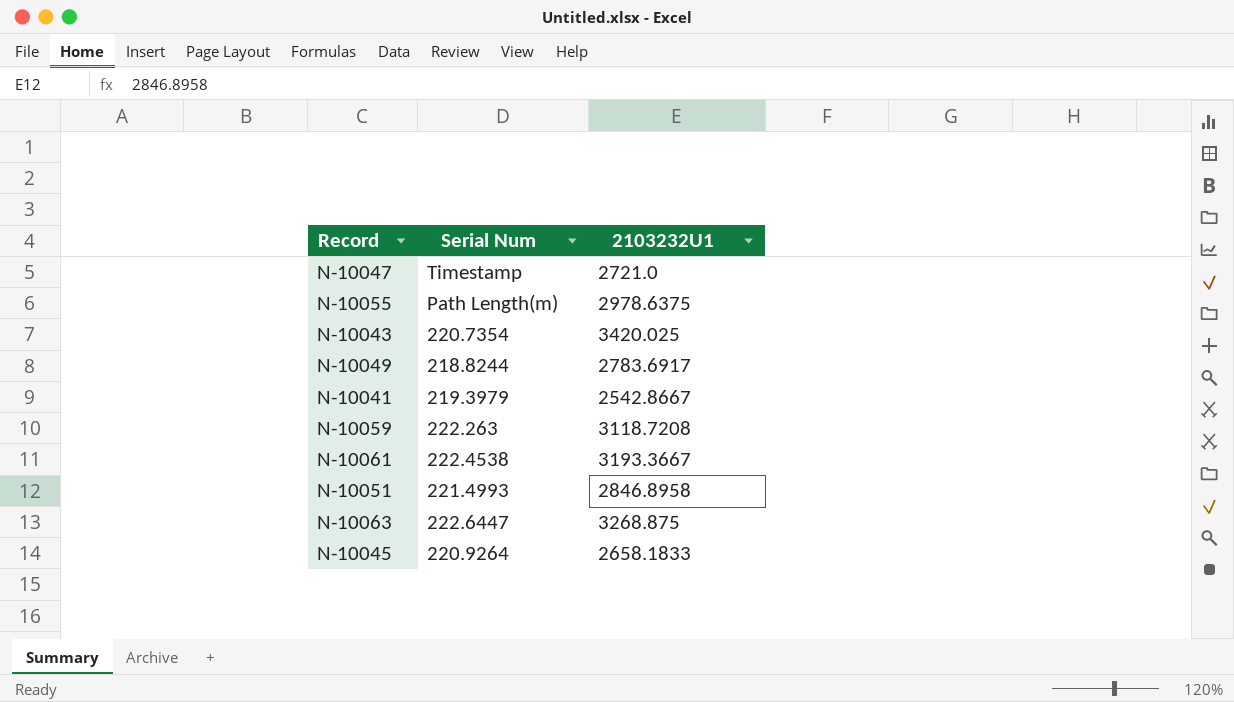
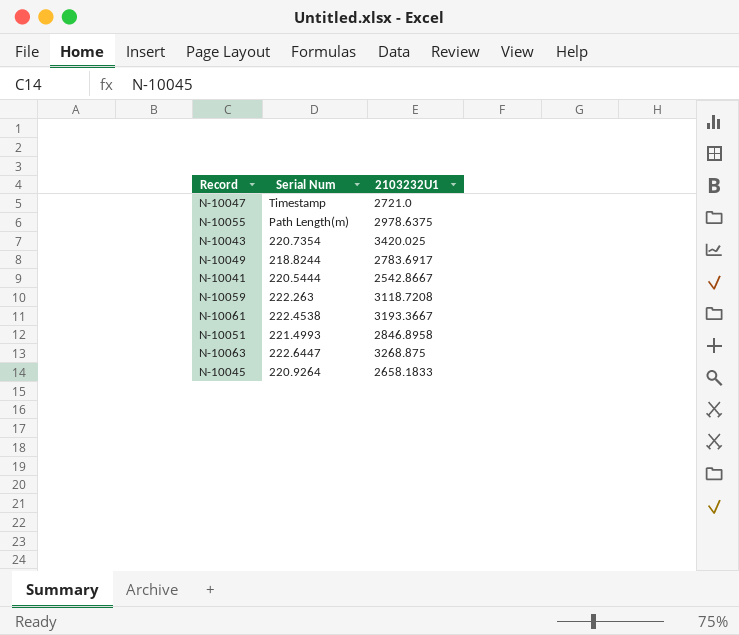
N-10041 | Serial Num: 219.3979 -> 220.5444

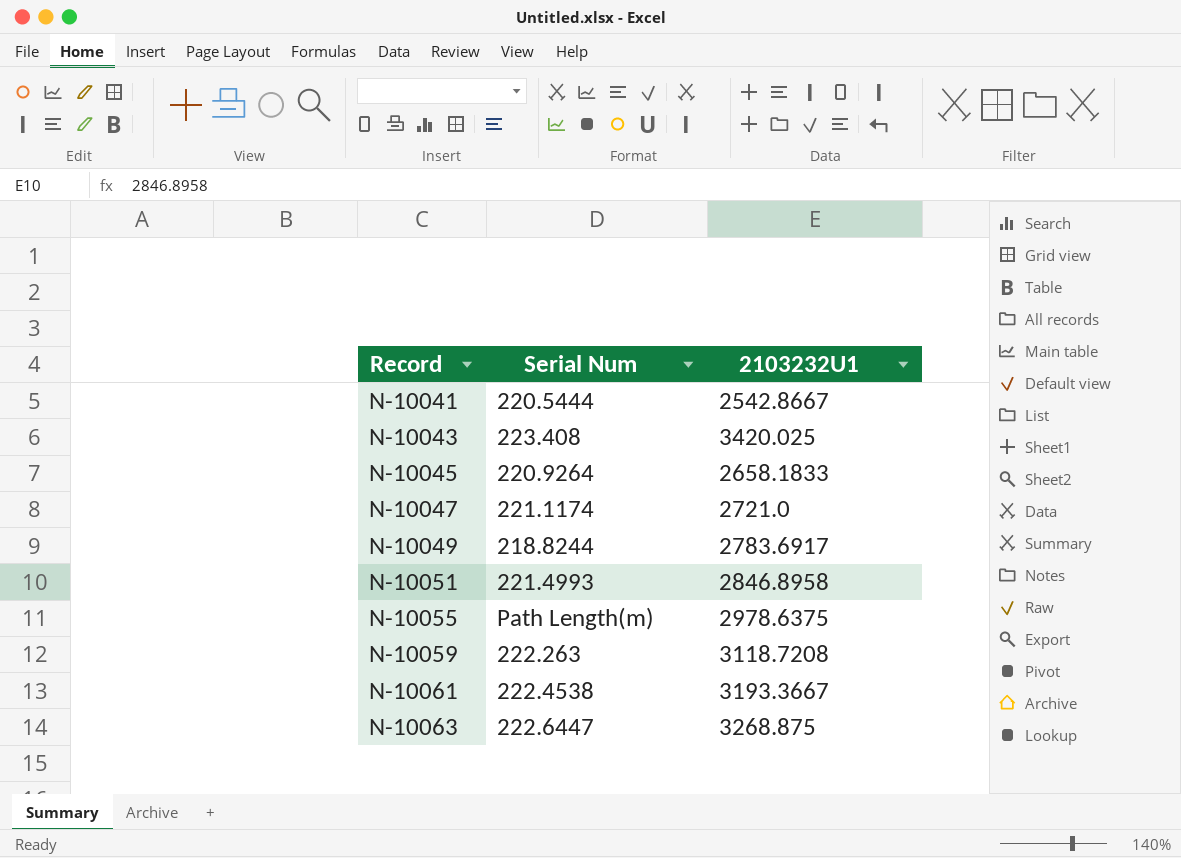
row order: none -> Record ascending
N-10043 | Serial Num: 220.7354 -> 223.408
N-10047 | Serial Num: Timestamp -> 221.1174

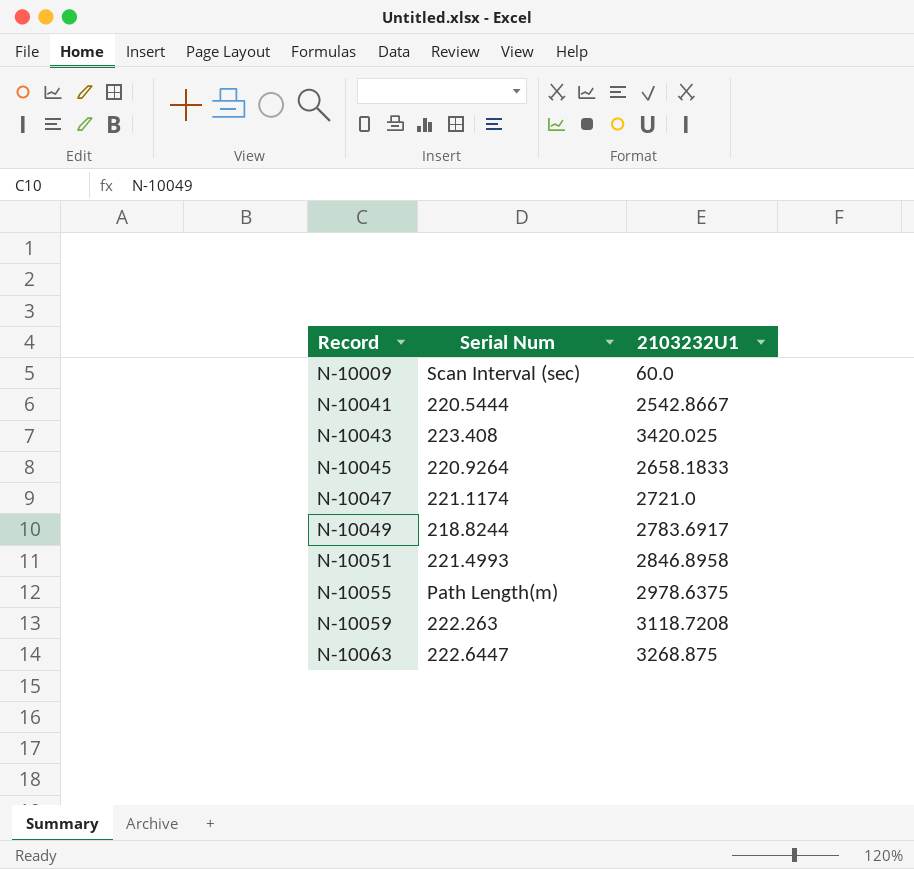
row N-10061: 222.4538 | 3193.3667 -> none
row N-10009: none -> Scan Interval (sec) | 60.0

